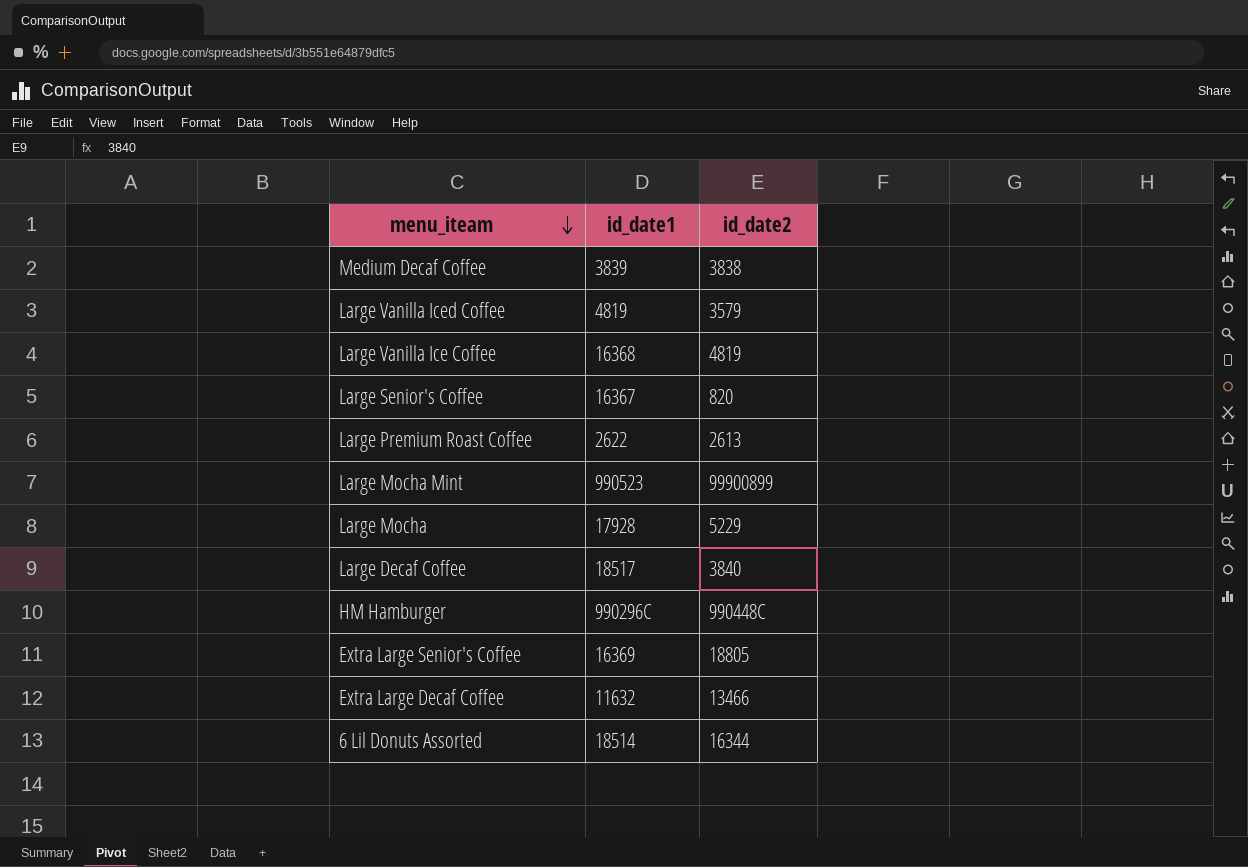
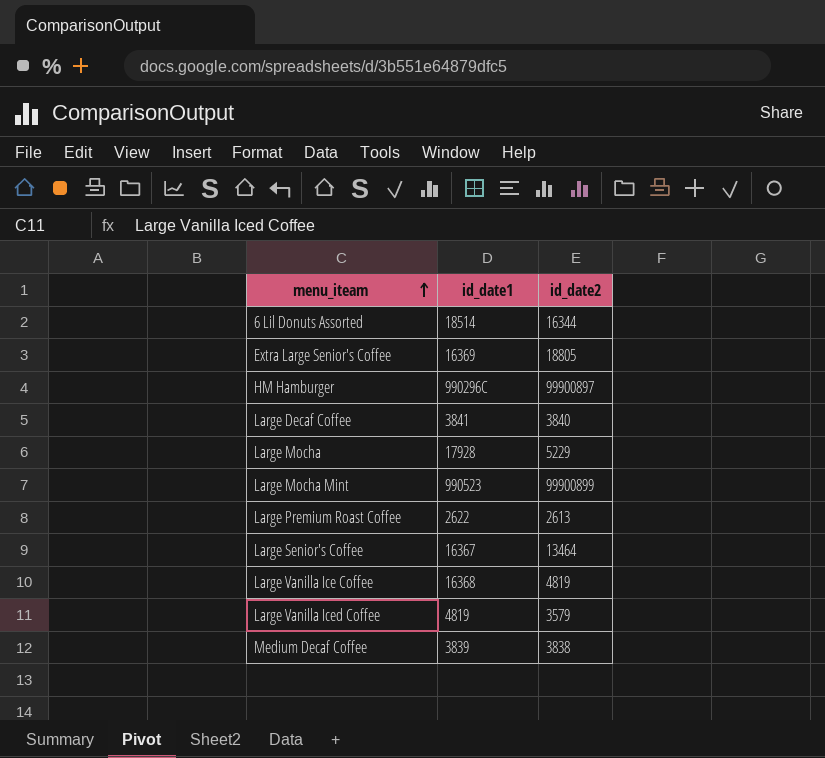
row order: menu_iteam descending -> menu_iteam ascending
row Extra Large Decaf Coffee: 11632 | 13466 -> none
HM Hamburger | id_date2: 990448C -> 99900897
Large Decaf Coffee | id_date1: 18517 -> 3841
Large Senior's Coffee | id_date2: 820 -> 13464

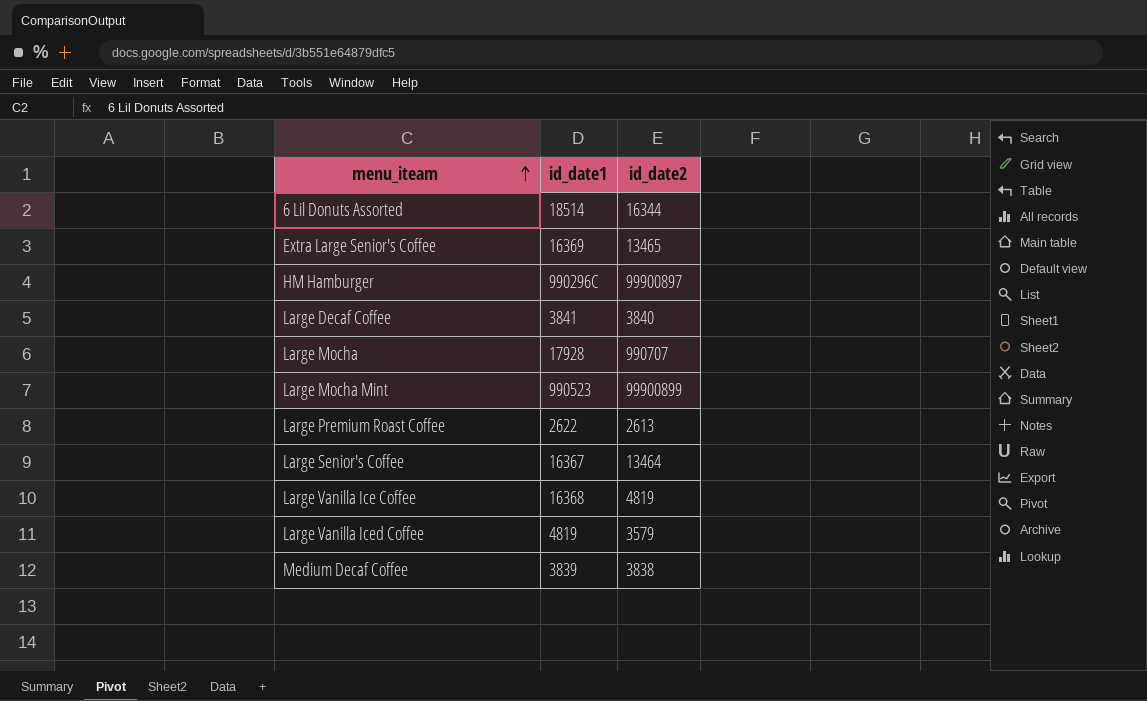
Extra Large Senior's Coffee | id_date2: 18805 -> 13465
Large Mocha | id_date2: 5229 -> 990707

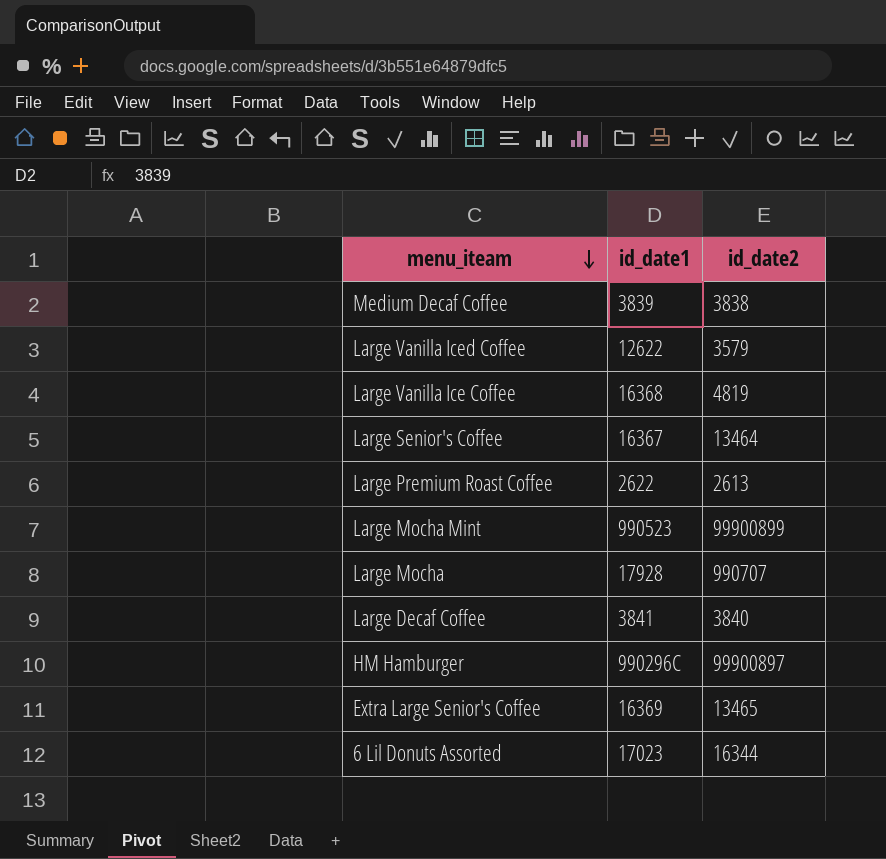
row order: menu_iteam ascending -> menu_iteam descending
Large Vanilla Iced Coffee | id_date1: 4819 -> 12622
6 Lil Donuts Assorted | id_date1: 18514 -> 17023

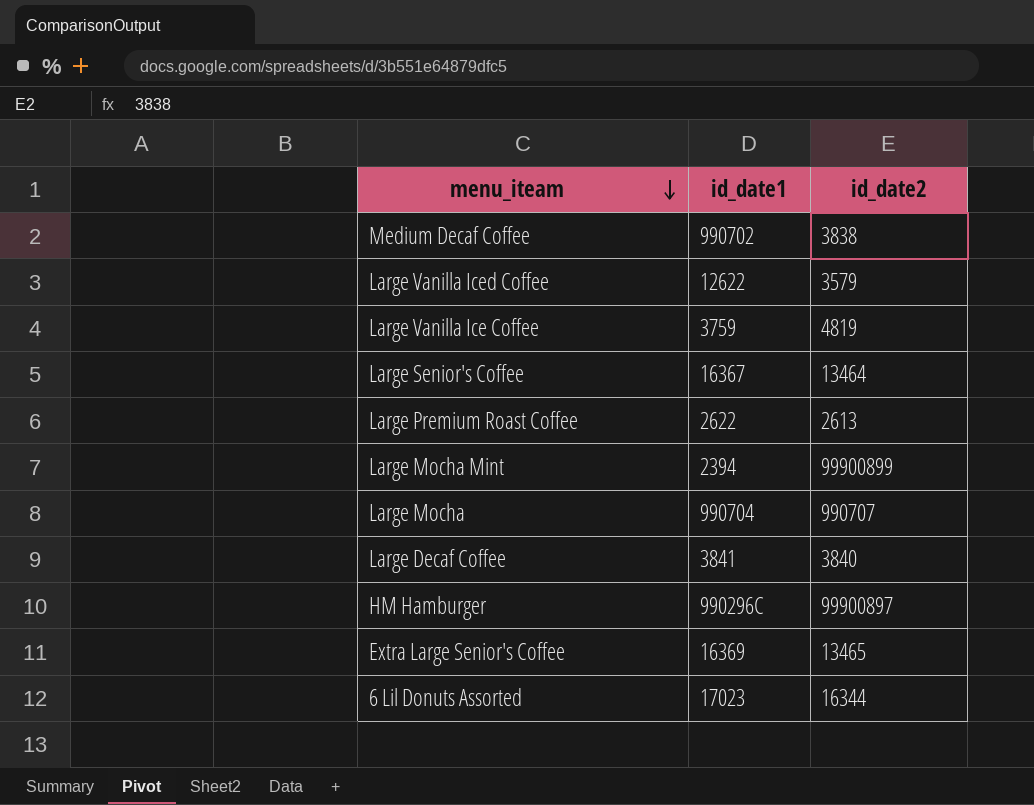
Medium Decaf Coffee | id_date1: 3839 -> 990702
Large Vanilla Ice Coffee | id_date1: 16368 -> 3759
Large Mocha Mint | id_date1: 990523 -> 2394
Large Mocha | id_date1: 17928 -> 990704

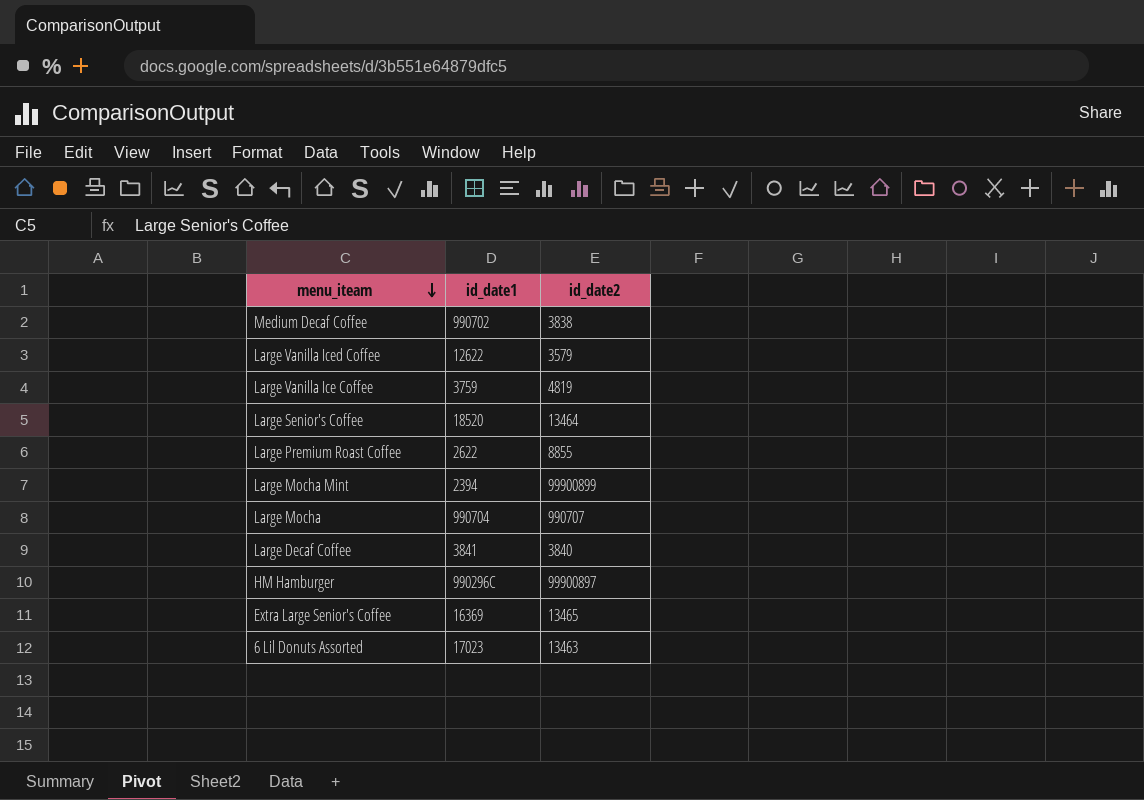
Large Senior's Coffee | id_date1: 16367 -> 18520
Large Premium Roast Coffee | id_date2: 2613 -> 8855
6 Lil Donuts Assorted | id_date2: 16344 -> 13463

